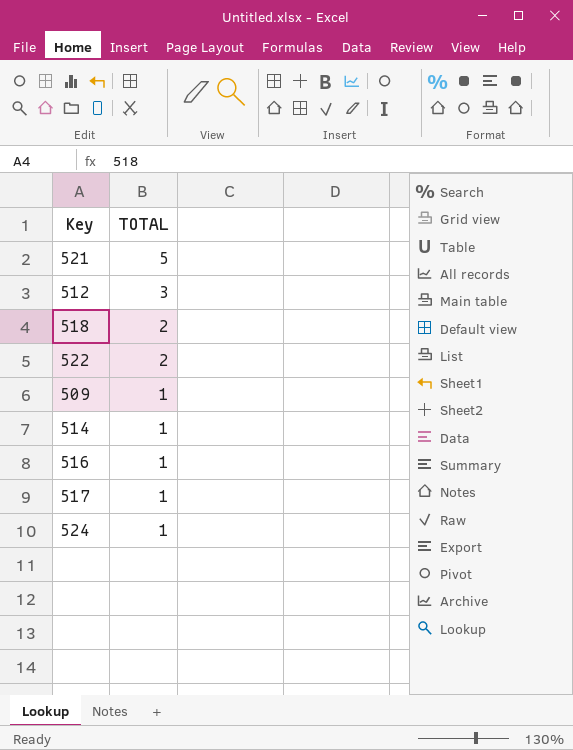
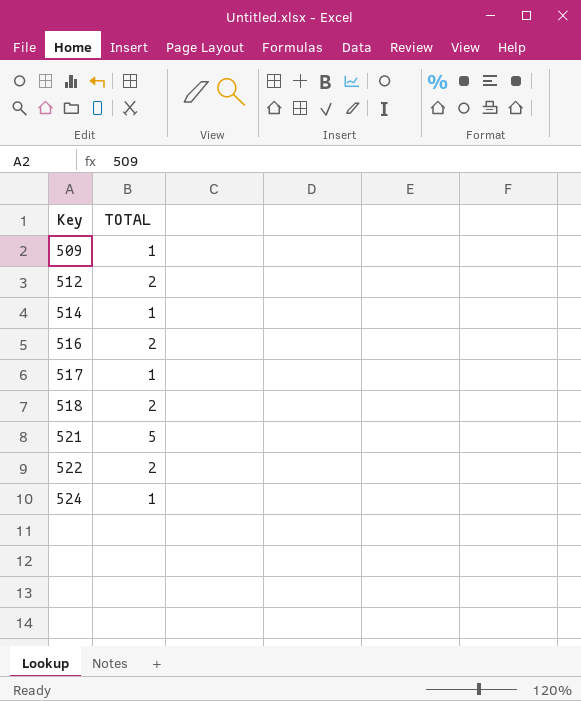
row order: TOTAL descending -> Key ascending
512 | TOTAL: 3 -> 2
516 | TOTAL: 1 -> 2

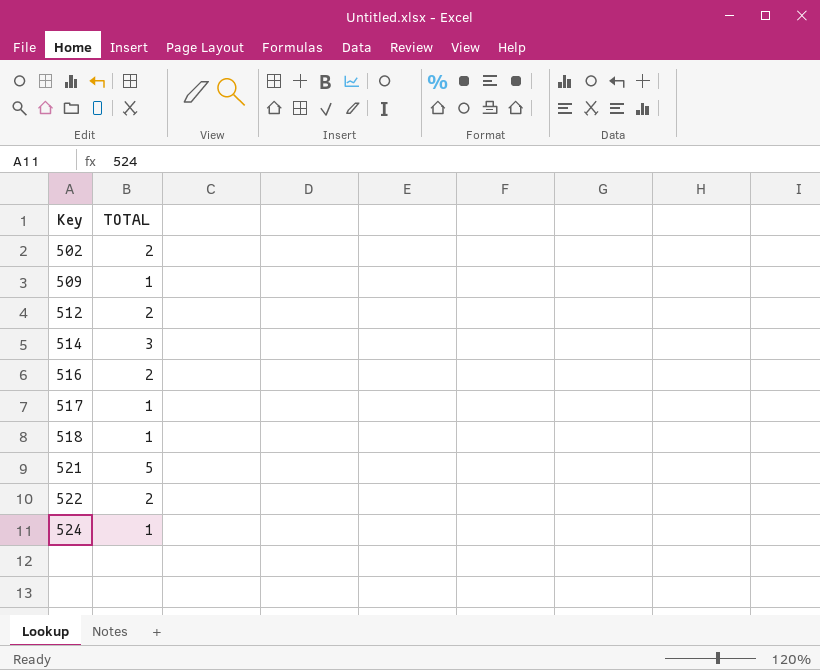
row 502: none -> 2
514 | TOTAL: 1 -> 3
518 | TOTAL: 2 -> 1

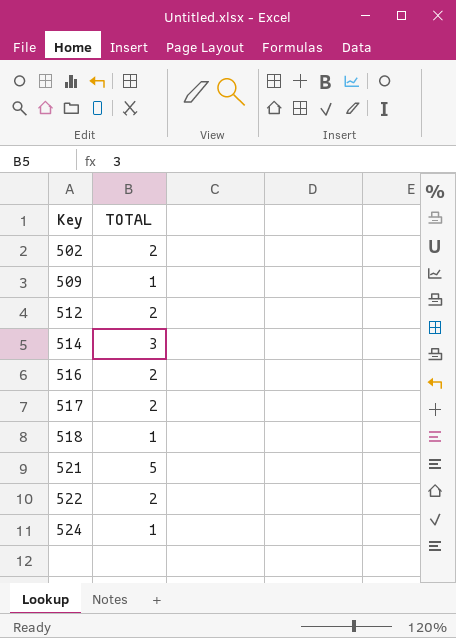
517 | TOTAL: 1 -> 2

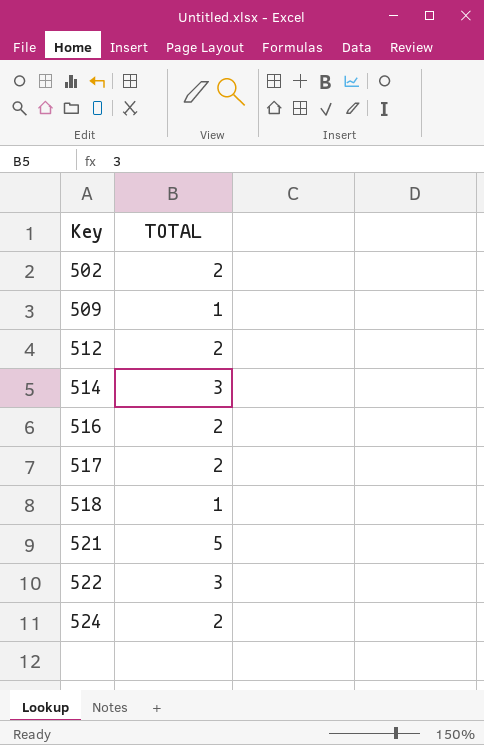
522 | TOTAL: 2 -> 3
524 | TOTAL: 1 -> 2

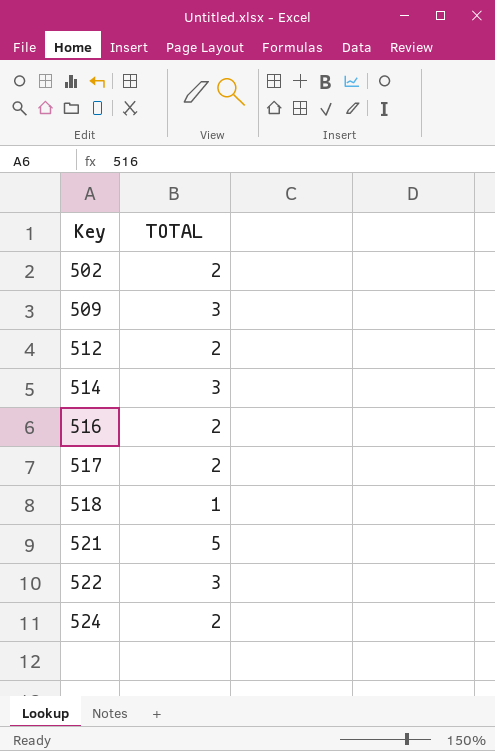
509 | TOTAL: 1 -> 3

